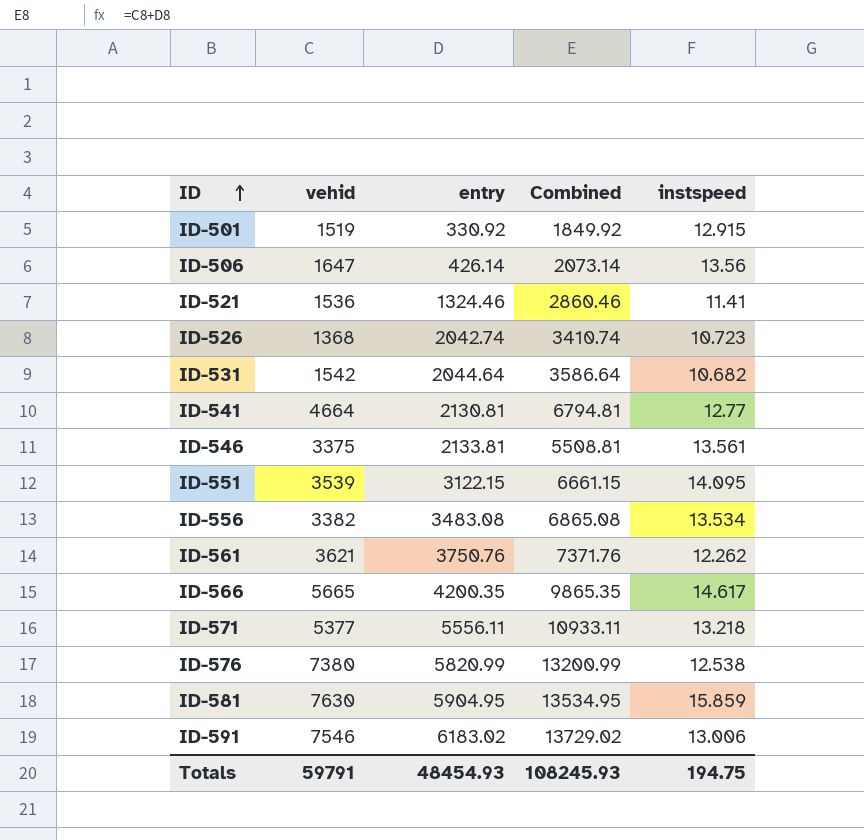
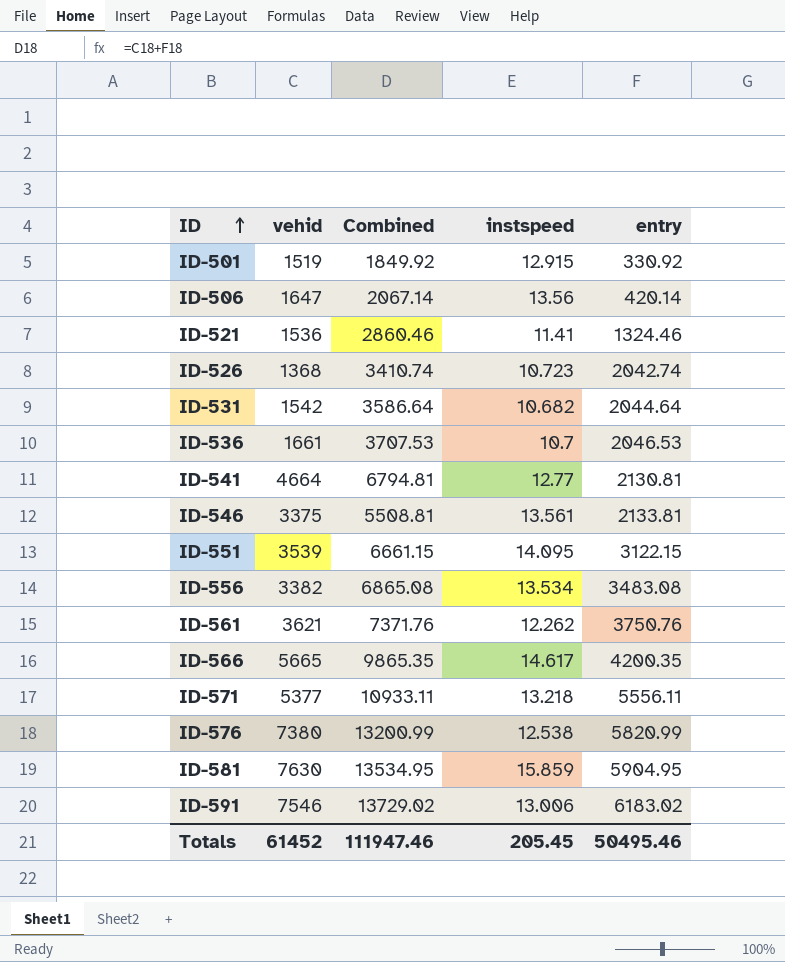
column entry | position: 3 -> 5
ID-506 | Combined: 2073.14 -> 2067.14
ID-506 | entry: 426.14 -> 420.14
row ID-536: none -> 1661 | 3707.53 | 10.7 | 2046.53
Totals | vehid: 59791 -> 61452
Totals | Combined: 108245.93 -> 111947.46
Totals | instspeed: 194.75 -> 205.45
Totals | entry: 48454.93 -> 50495.46

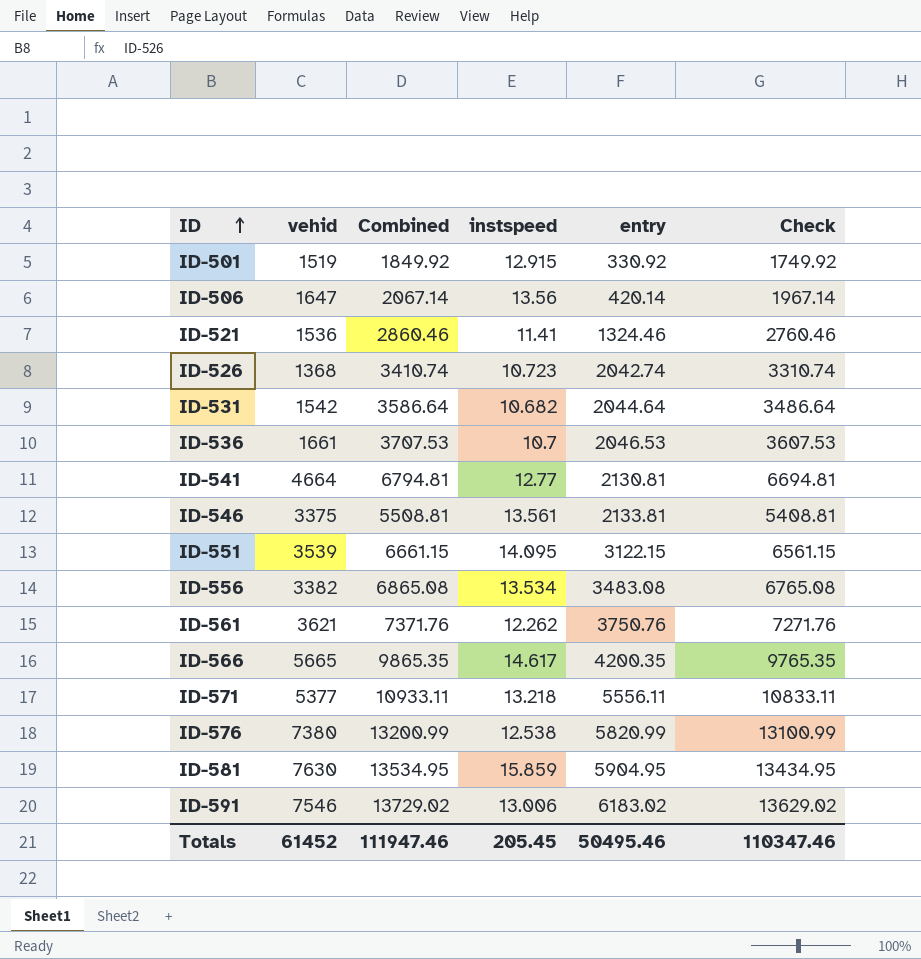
column Check | formula: none -> [Combined] - 100

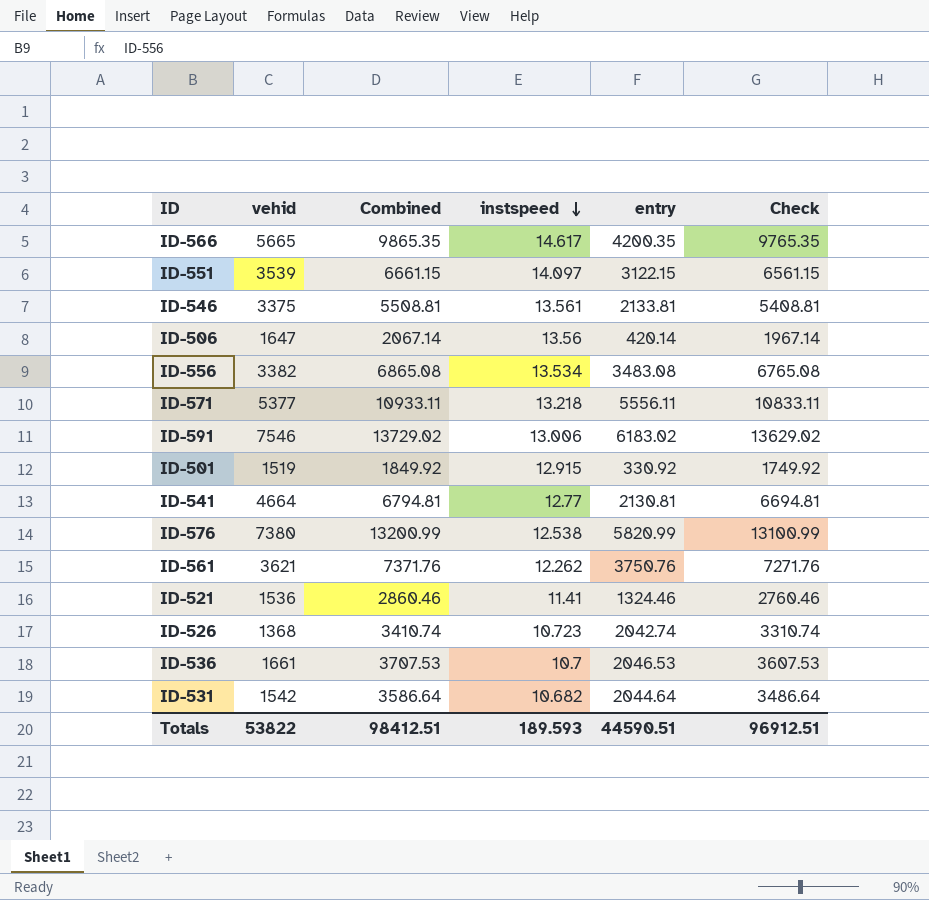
row order: ID ascending -> instspeed descending
row ID-581: 7630 | 13534.95 | 15.859 | 5904.95 | 13434.95 -> none
ID-551 | instspeed: 14.095 -> 14.097
Totals | vehid: 61452 -> 53822
Totals | Combined: 111947.46 -> 98412.51
Totals | instspeed: 205.45 -> 189.593
Totals | entry: 50495.46 -> 44590.51
Totals | Check: 110347.46 -> 96912.51

